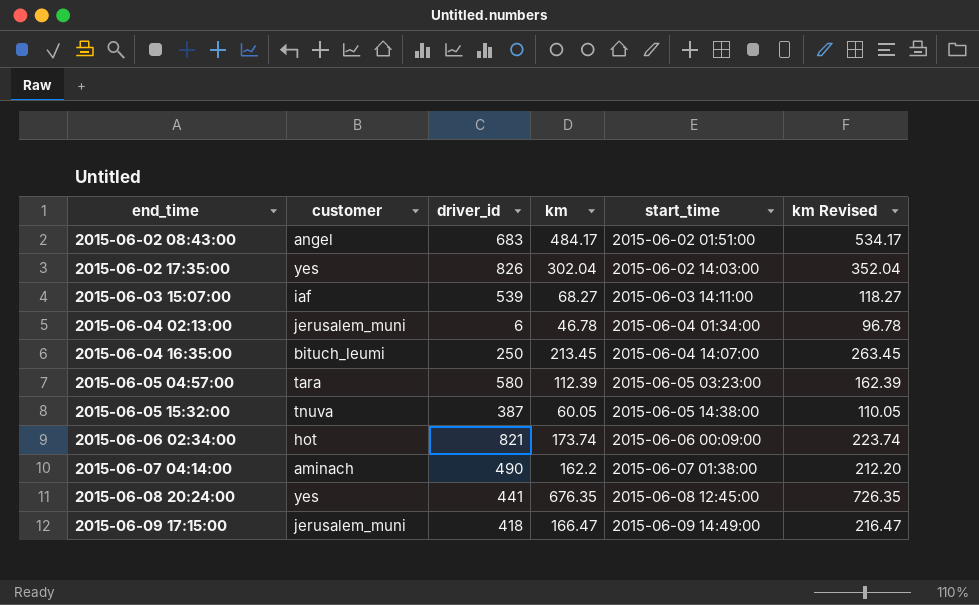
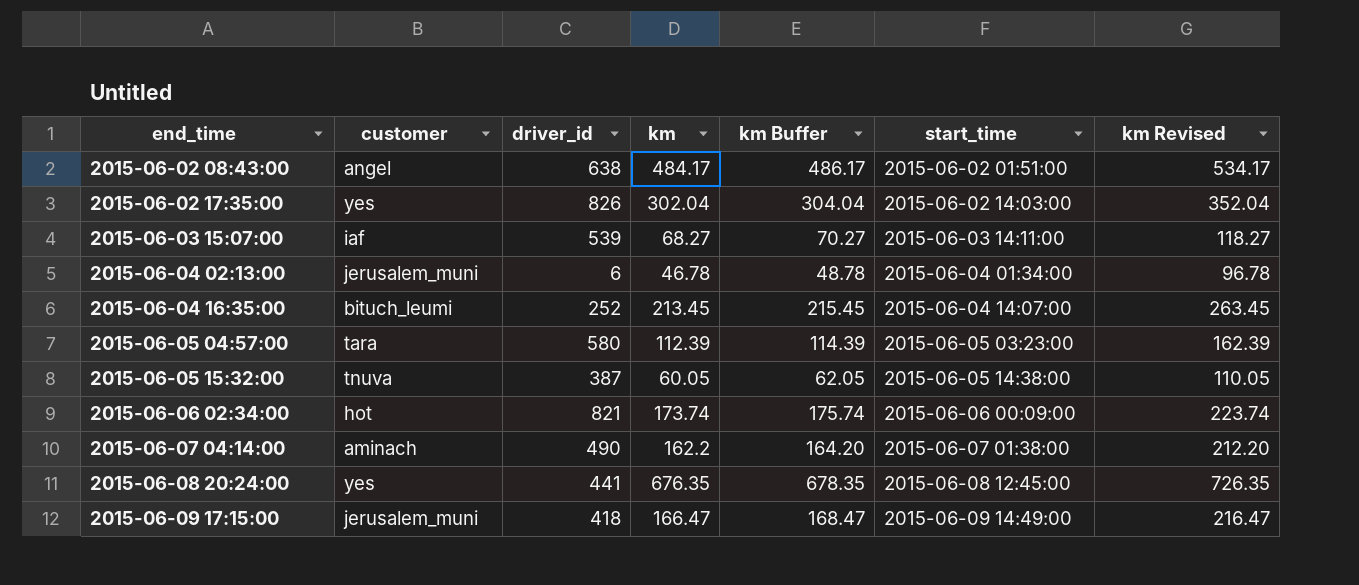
column km Buffer | formula: none -> [km] + 2
2015-06-02 08:43:00 | driver_id: 683 -> 638
2015-06-04 16:35:00 | driver_id: 250 -> 252

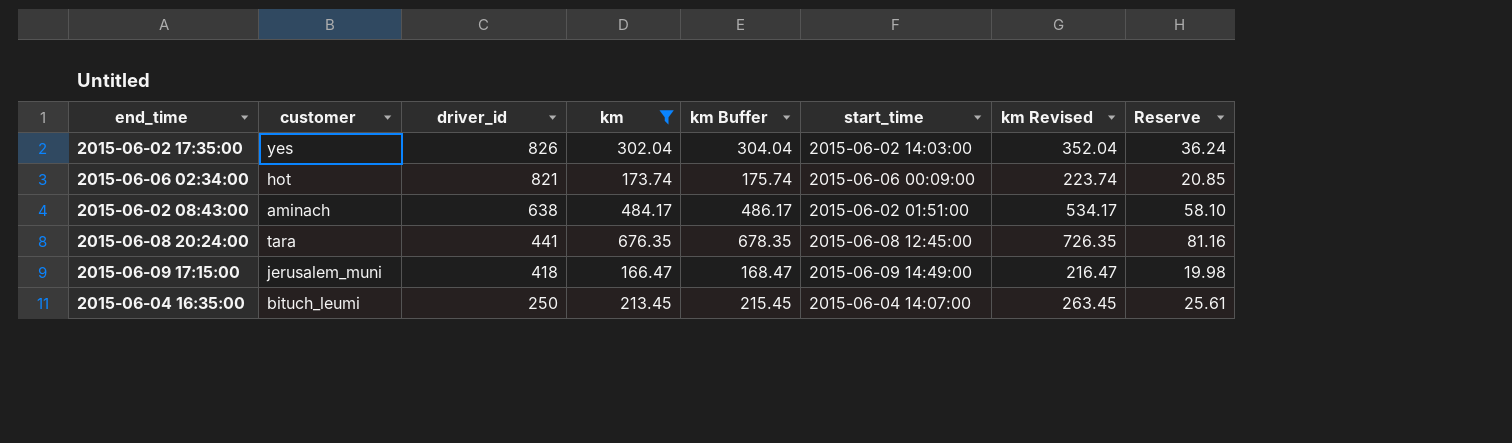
filter: none -> km >= 166.47
row order: end_time ascending -> driver_id descending
column Reserve | formula: none -> [km] * 0.12
2015-06-02 08:43:00 | customer: angel -> aminach
2015-06-08 20:24:00 | customer: yes -> tara
2015-06-04 16:35:00 | driver_id: 252 -> 250

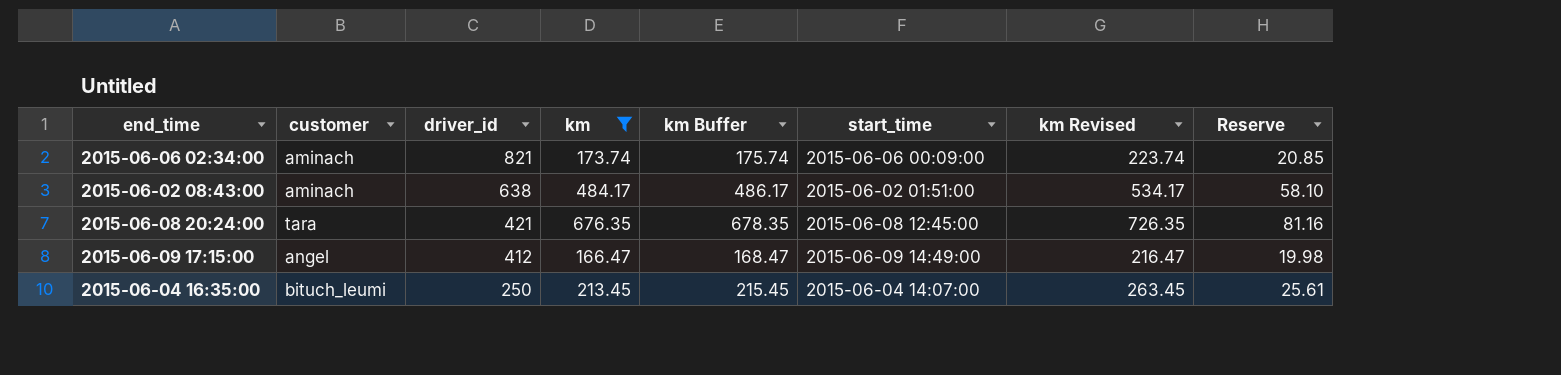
row 2015-06-02 17:35:00: yes | 826 | 302.04 | 304.04 | 2015-06-02 14:03:00 | 352.04 | 36.24 -> none
2015-06-06 02:34:00 | customer: hot -> aminach
2015-06-08 20:24:00 | driver_id: 441 -> 421
2015-06-09 17:15:00 | customer: jerusalem_muni -> angel
2015-06-09 17:15:00 | driver_id: 418 -> 412

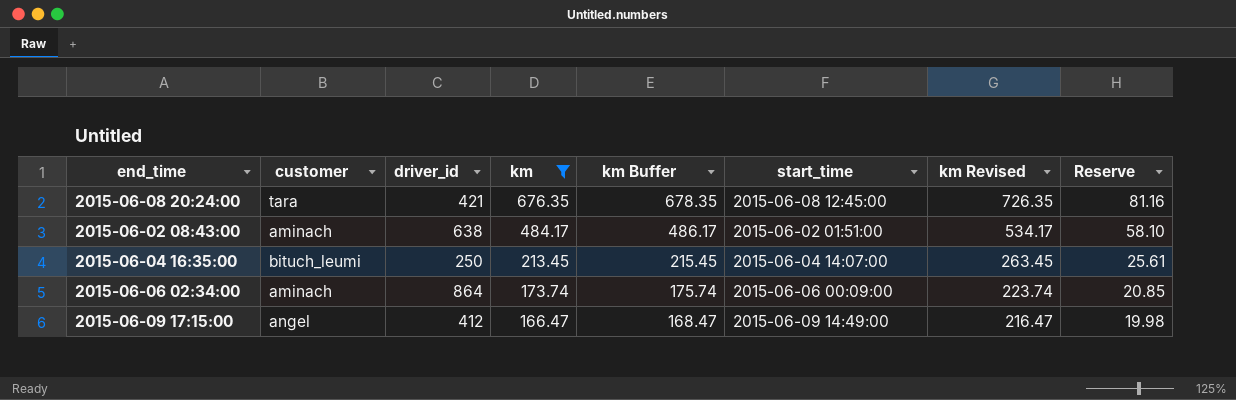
row order: driver_id descending -> km descending
2015-06-06 02:34:00 | driver_id: 821 -> 864

